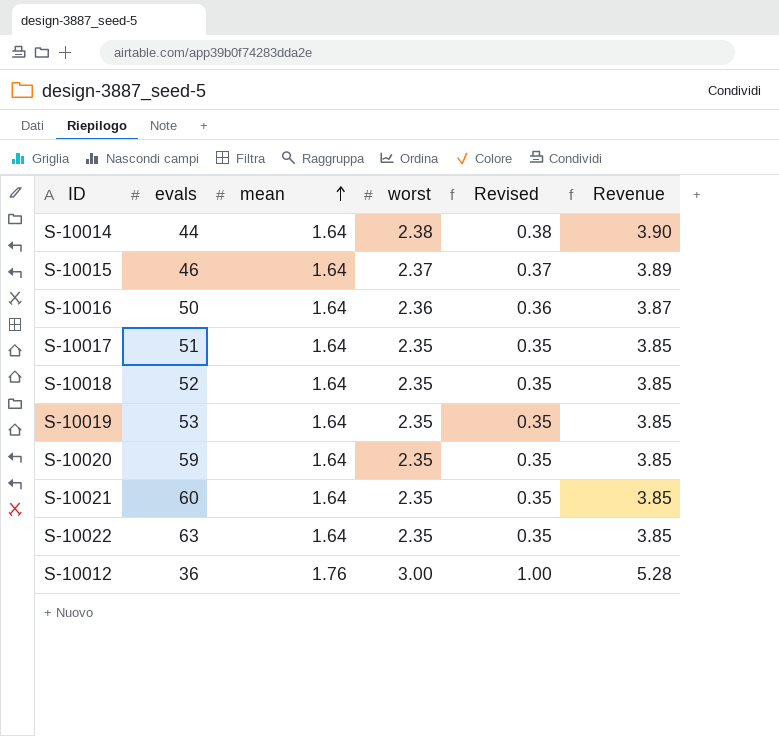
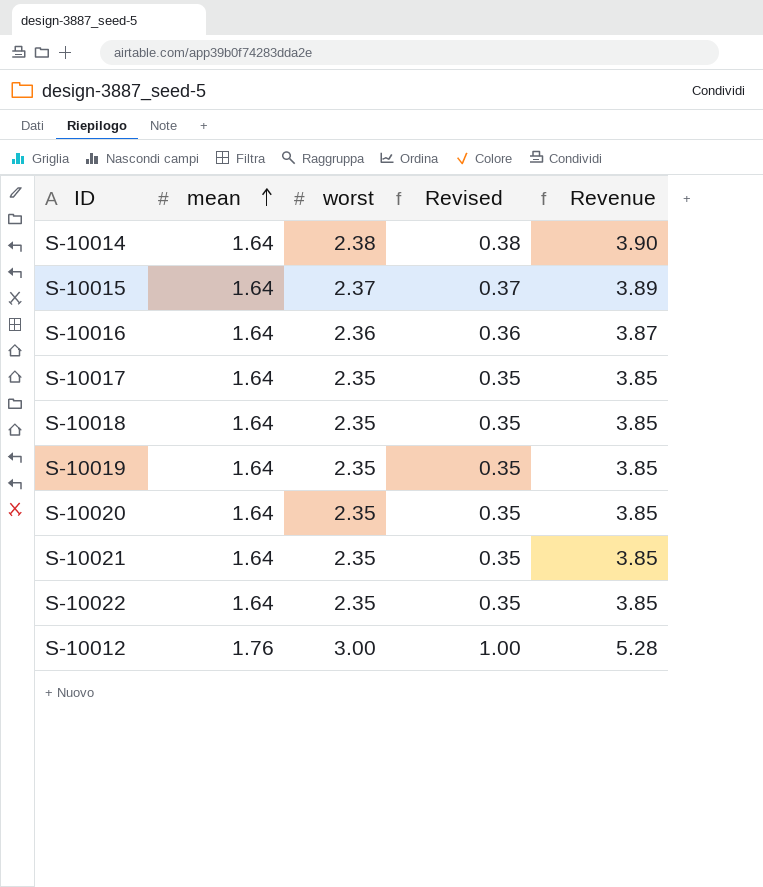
column evals | position: 2 -> none

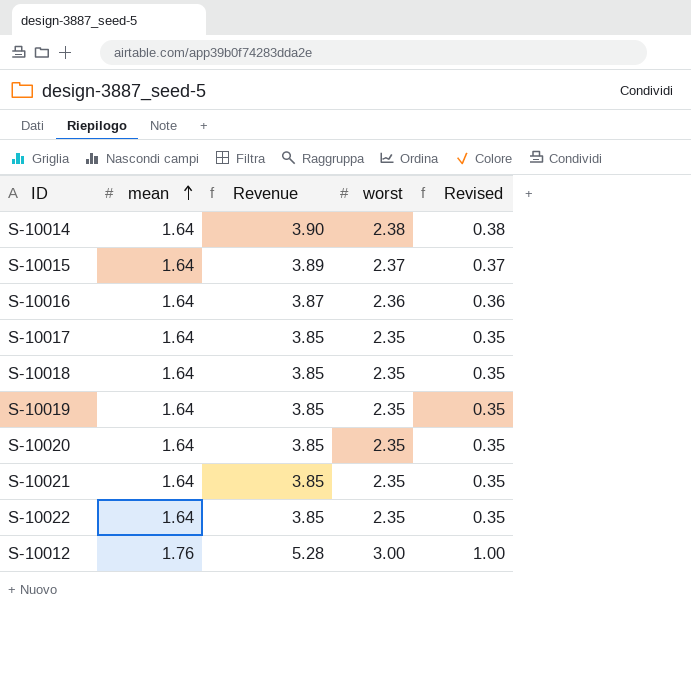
column Revenue | position: 5 -> 3

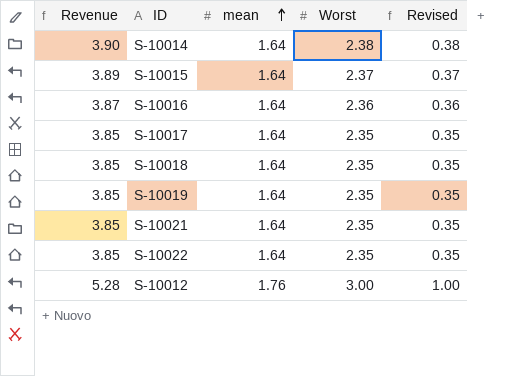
column Revenue | position: 3 -> 1
column name: worst -> Worst
row S-10020: 1.64 | 3.85 | 2.35 | 0.35 -> none

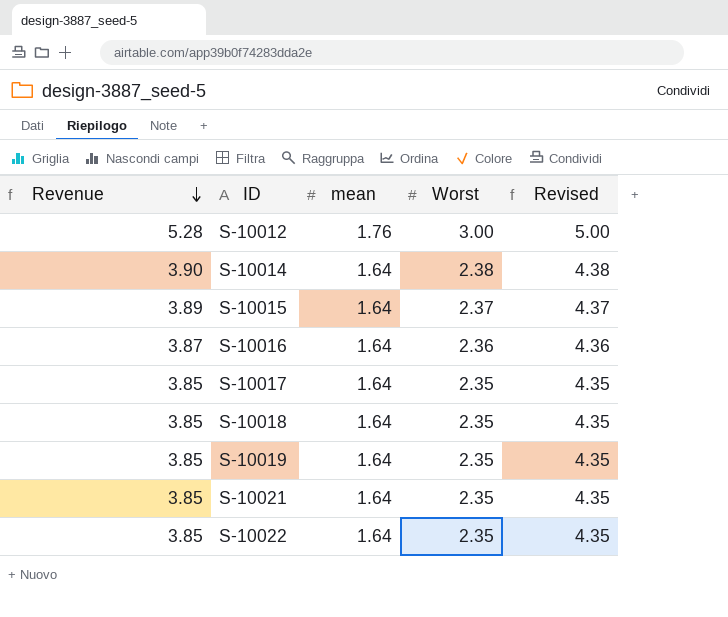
row order: mean ascending -> Revenue descending
column Revised | formula: [Worst] - 2 -> [Worst] + 2

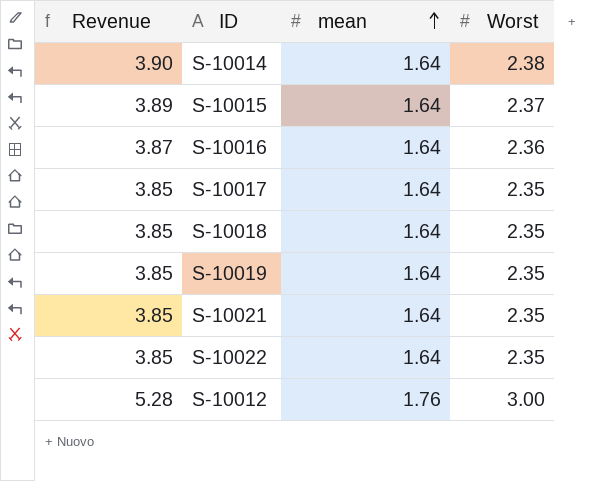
row order: Revenue descending -> mean ascending
column Revised | formula: [Worst] + 2 -> none

